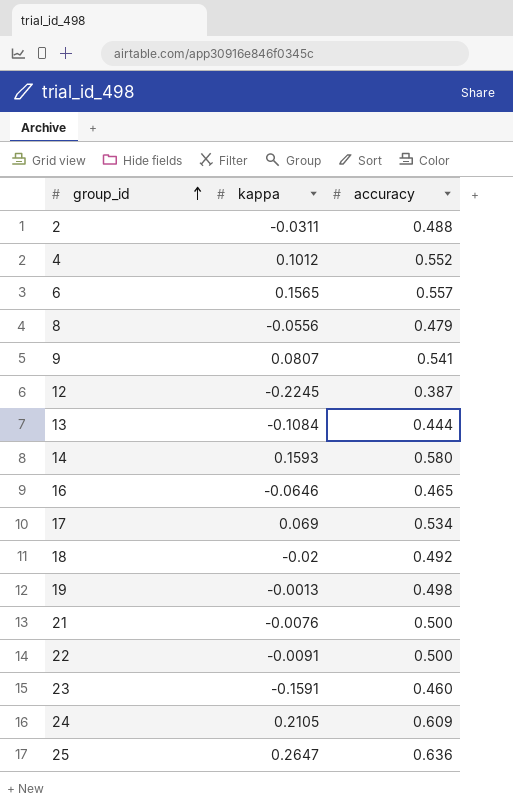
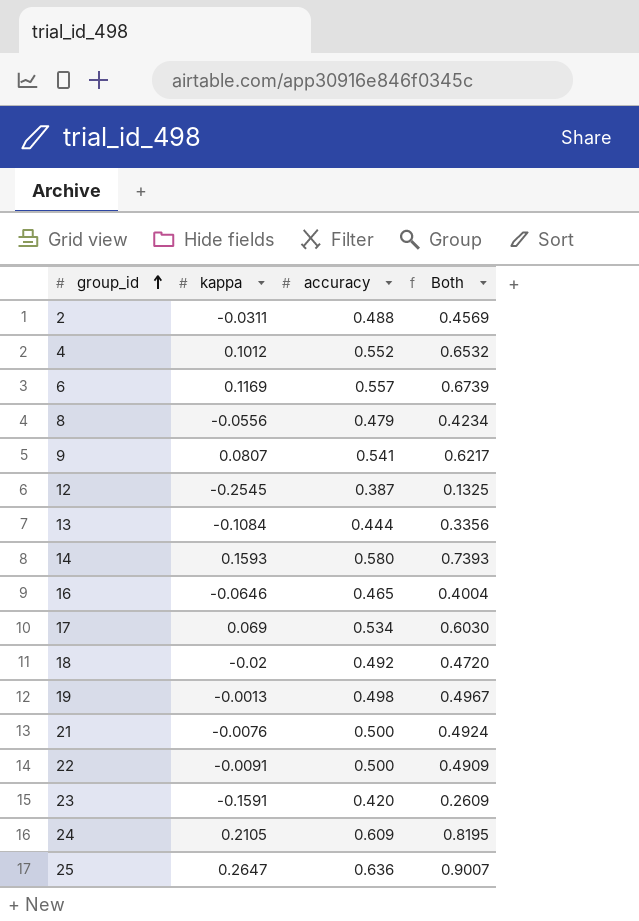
column Both | formula: none -> [kappa] + [accuracy]
6 | kappa: 0.1565 -> 0.1169
12 | kappa: -0.2245 -> -0.2545
23 | accuracy: 0.460 -> 0.420

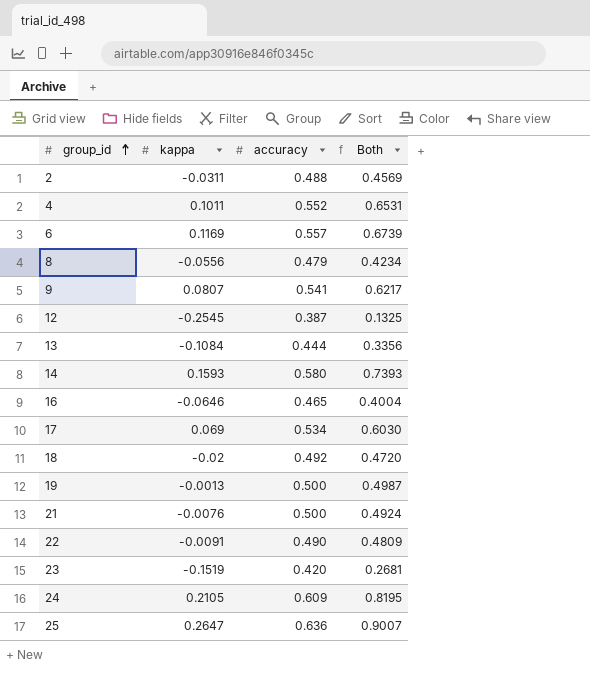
4 | kappa: 0.1012 -> 0.1011
4 | Both: 0.6532 -> 0.6531
19 | accuracy: 0.498 -> 0.500
19 | Both: 0.4967 -> 0.4987
22 | accuracy: 0.500 -> 0.490
22 | Both: 0.4909 -> 0.4809
23 | kappa: -0.1591 -> -0.1519
23 | Both: 0.2609 -> 0.2681

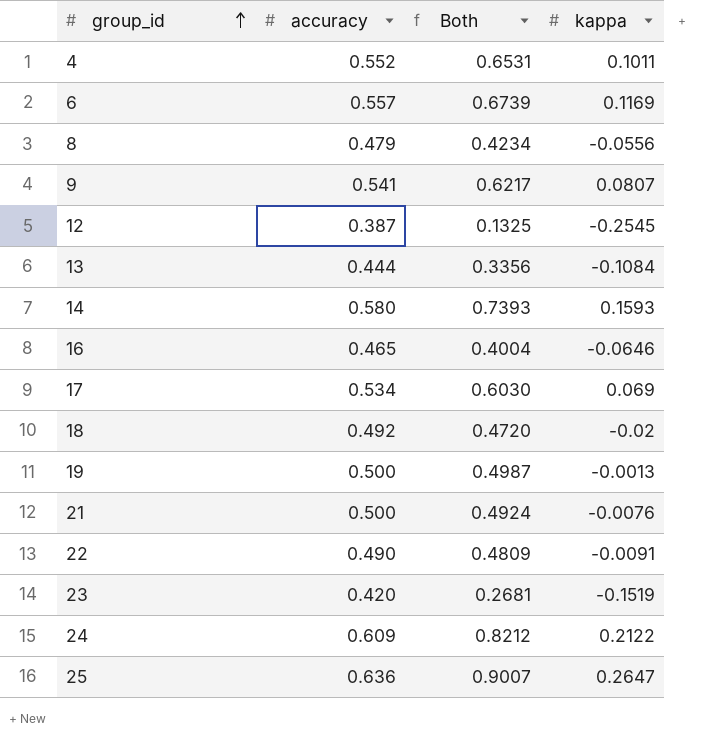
column kappa | position: 2 -> 4
row 2: -0.0311 | 0.488 | 0.4569 -> none
24 | Both: 0.8195 -> 0.8212
24 | kappa: 0.2105 -> 0.2122

